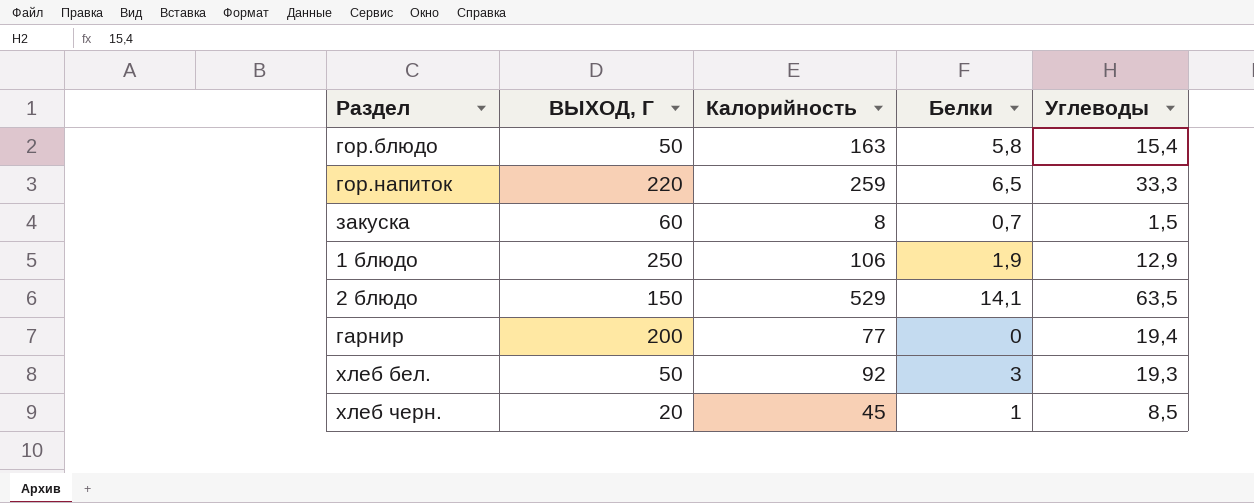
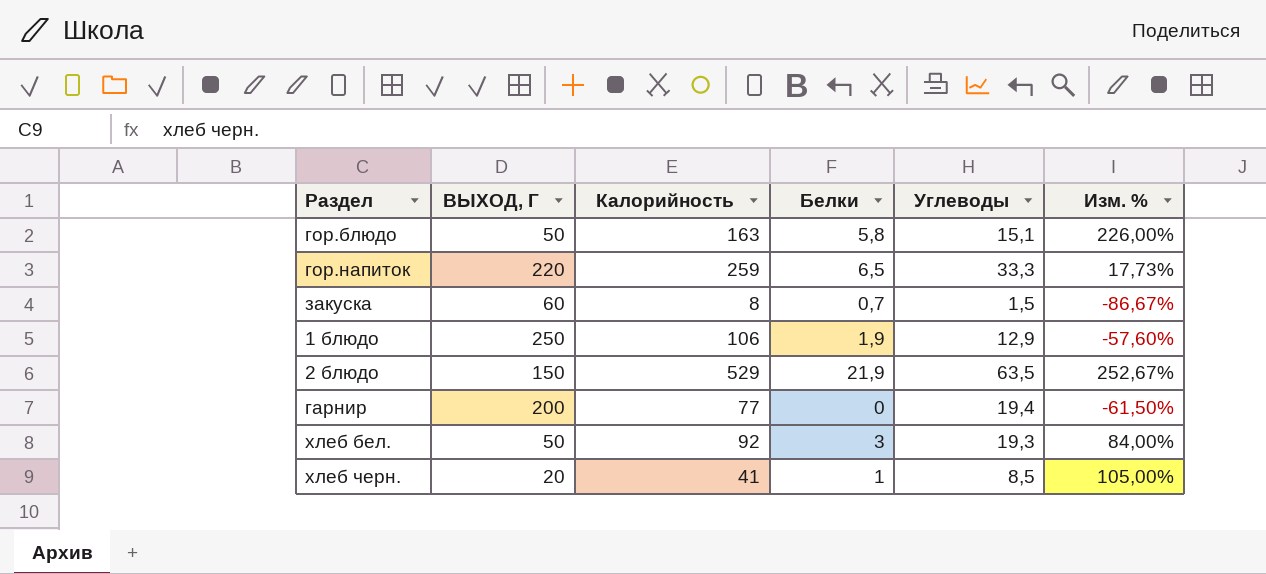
column Изм. % | formula: none -> ([Калорийность] - [ВЫХОД, Г]) / [ВЫХОД, Г]
гор.блюдо | Углеводы: 15,4 -> 15,1
2 блюдо | Белки: 14,1 -> 21,9
хлеб черн. | Калорийность: 45 -> 41

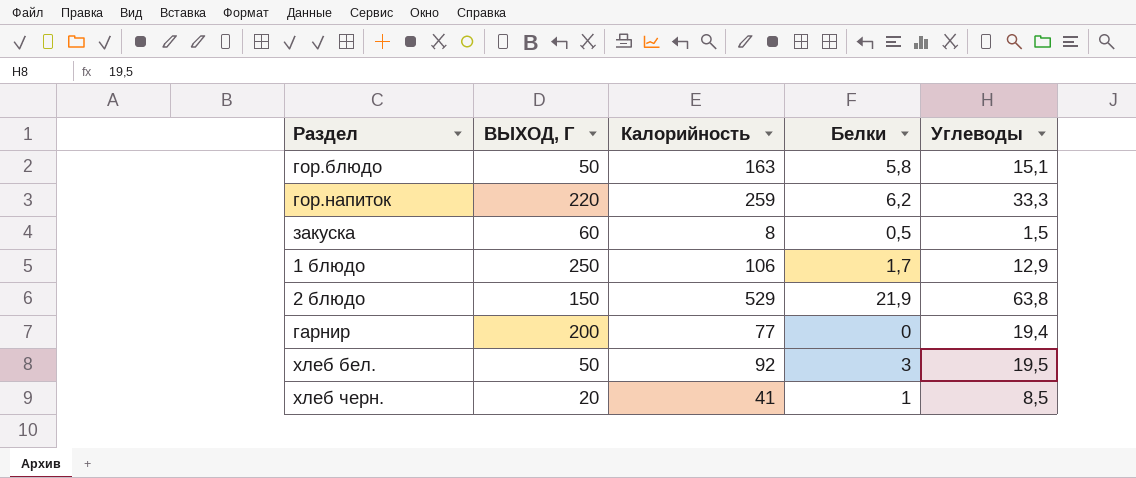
column Изм. % | formula: ([Калорийность] - [ВЫХОД, Г]) / [ВЫХОД, Г] -> none
гор.напиток | Белки: 6,5 -> 6,2
закуска | Белки: 0,7 -> 0,5
1 блюдо | Белки: 1,9 -> 1,7
2 блюдо | Углеводы: 63,5 -> 63,8
хлеб бел. | Углеводы: 19,3 -> 19,5

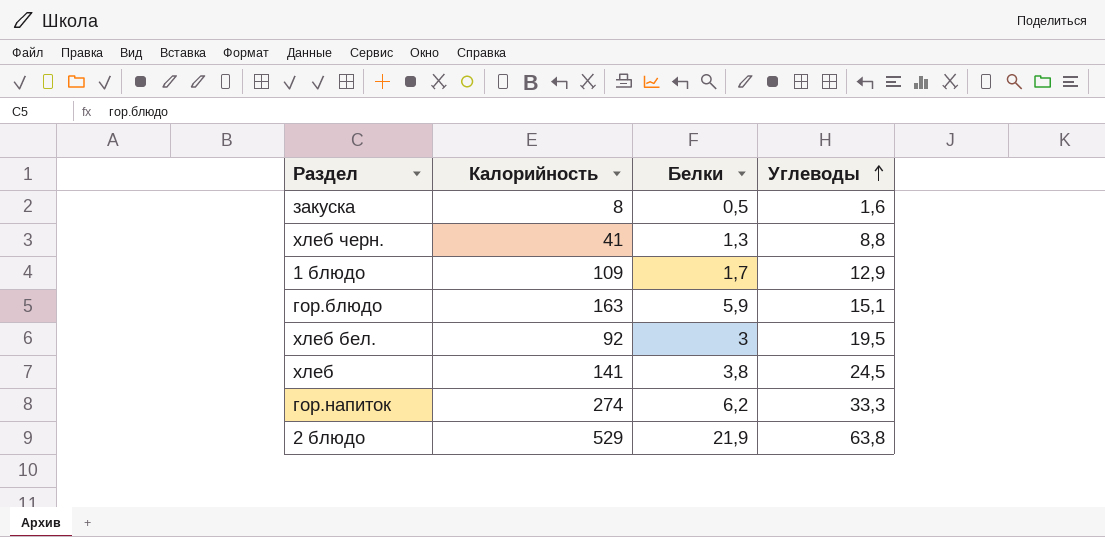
row order: none -> Углеводы ascending
column ВЫХОД, Г | position: 2 -> none
row гарнир: 200 | 77 | 0 | 19,4 -> none
закуска | Углеводы: 1,5 -> 1,6
хлеб черн. | Белки: 1 -> 1,3
хлеб черн. | Углеводы: 8,5 -> 8,8
1 блюдо | Калорийность: 106 -> 109
гор.блюдо | Белки: 5,8 -> 5,9
row хлеб: none -> 141 | 3,8 | 24,5
гор.напиток | Калорийность: 259 -> 274

